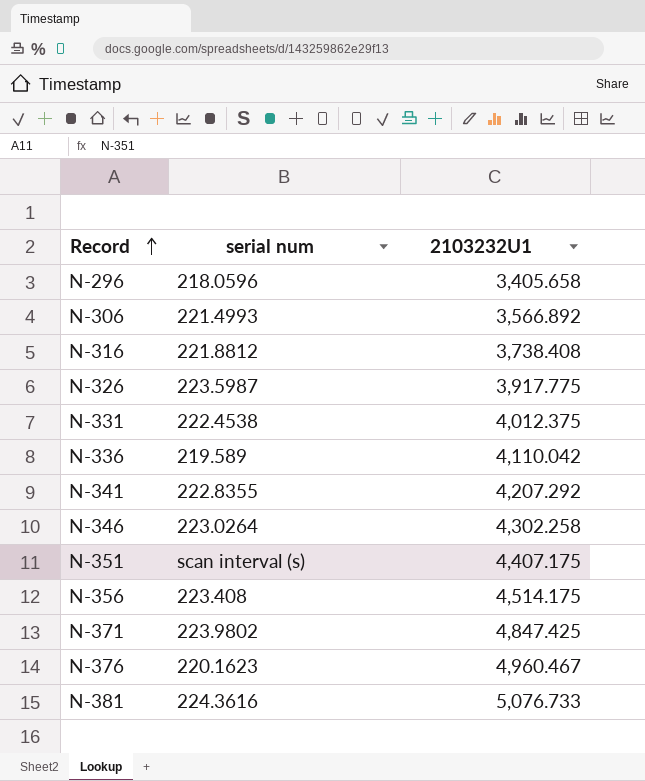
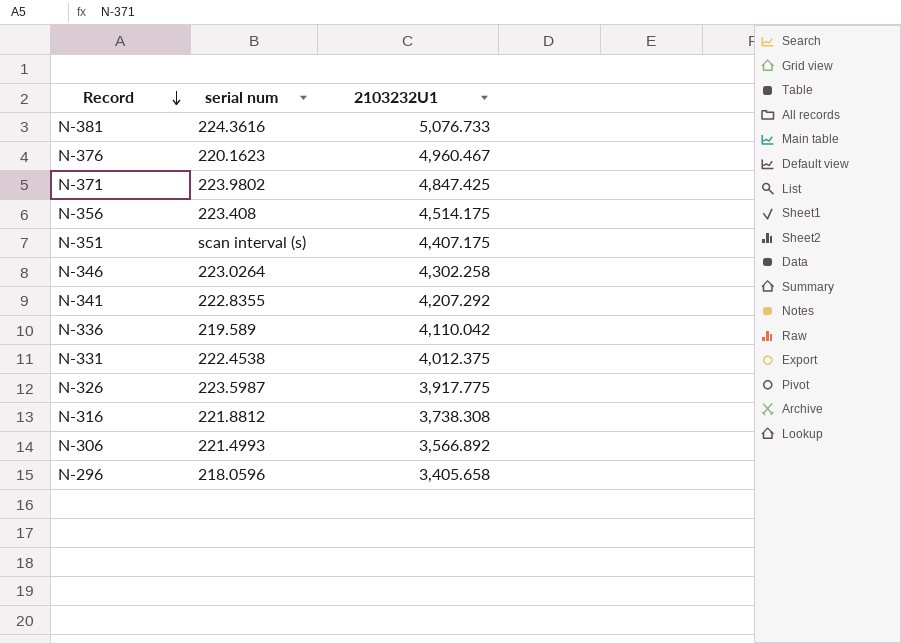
row order: Record ascending -> Record descending
N-316 | 2103232U1: 3,738.408 -> 3,738.308

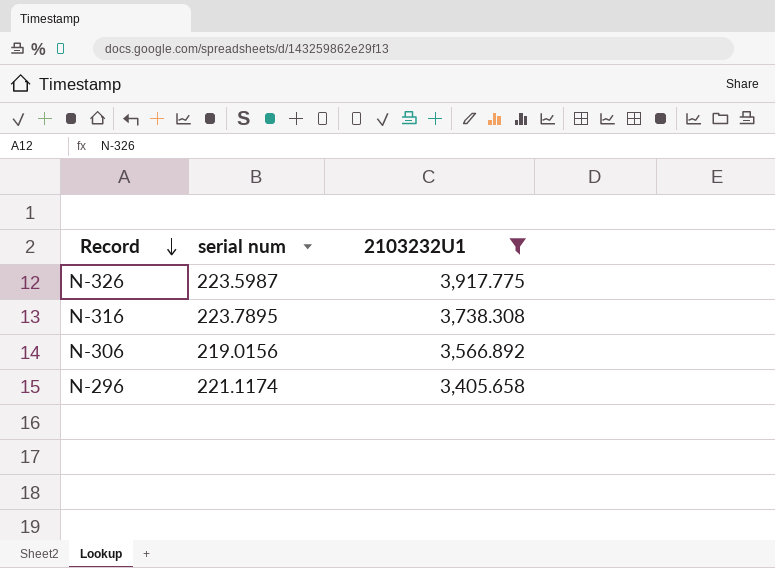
filter: none -> 2103232U1 <= 3,917.775
N-316 | serial num: 221.8812 -> 223.7895
N-306 | serial num: 221.4993 -> 219.0156
N-296 | serial num: 218.0596 -> 221.1174

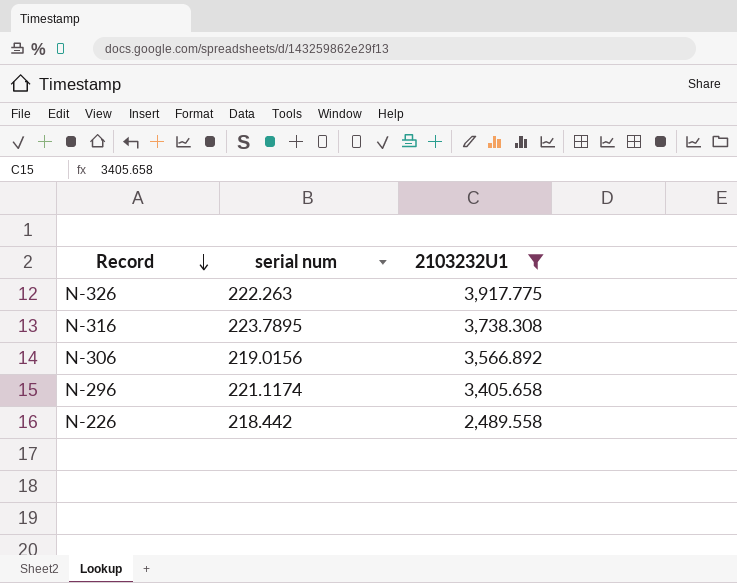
N-326 | serial num: 223.5987 -> 222.263
row N-226: none -> 218.442 | 2,489.558

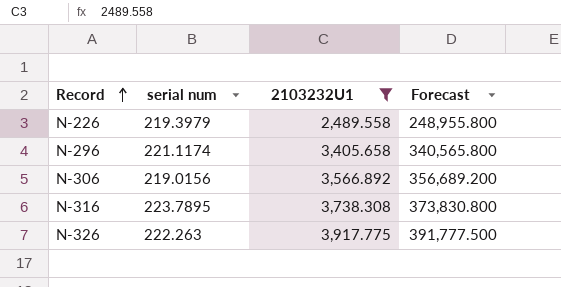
row order: Record descending -> Record ascending
column Forecast | formula: none -> [2103232U1] * 100
N-226 | serial num: 218.442 -> 219.3979

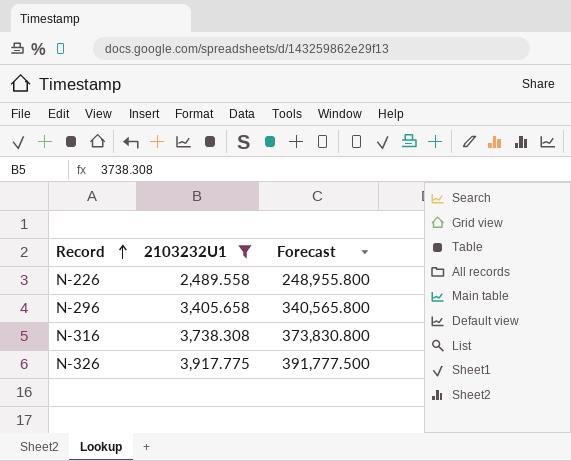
column serial num | position: 2 -> none
row N-306: 219.0156 | 3,566.892 | 356,689.200 -> none

